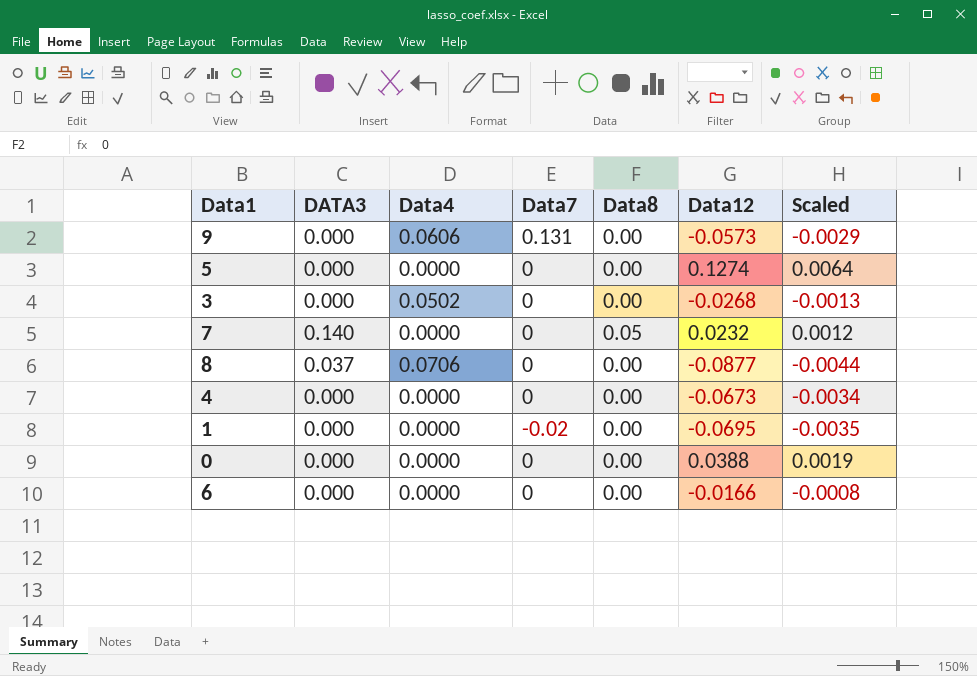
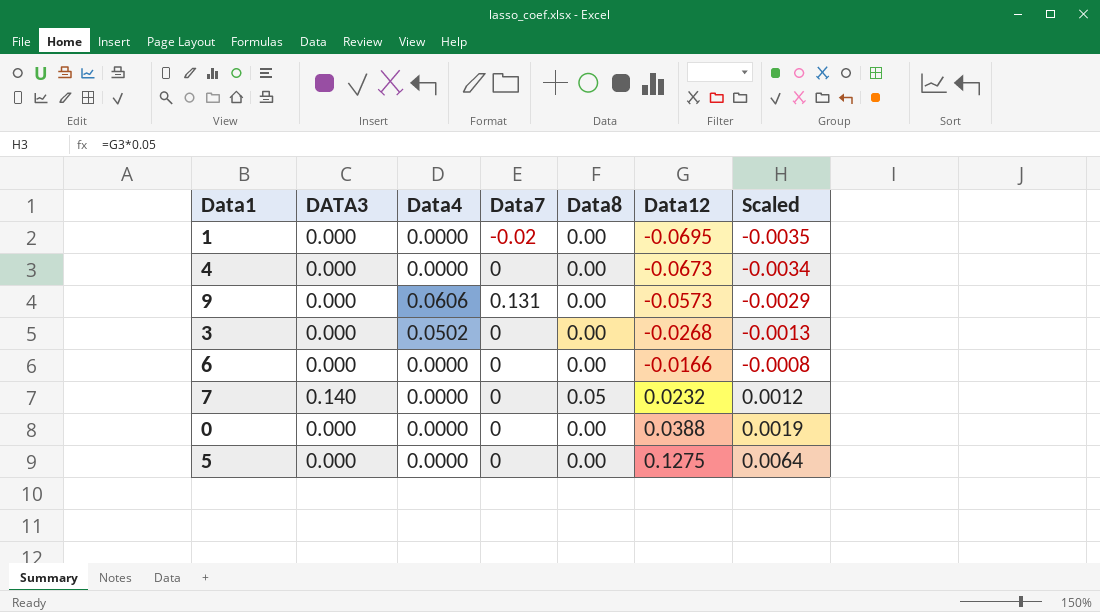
row order: none -> Data12 ascending
row 8: 0.037 | 0.0706 | 0 | 0.00 | -0.0877 | -0.0044 -> none
5 | Data12: 0.1274 -> 0.1275

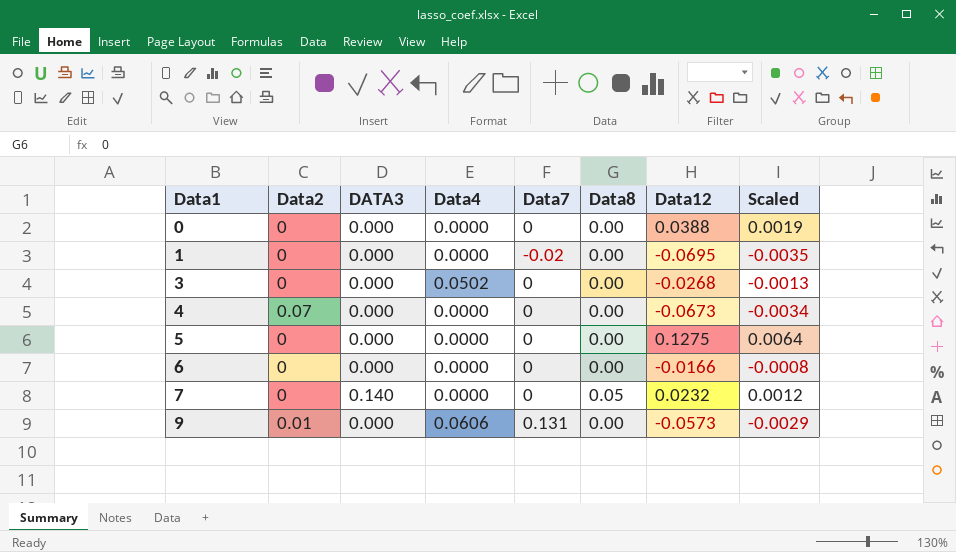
row order: Data12 ascending -> Data1 ascending
column Data2 | position: none -> 2

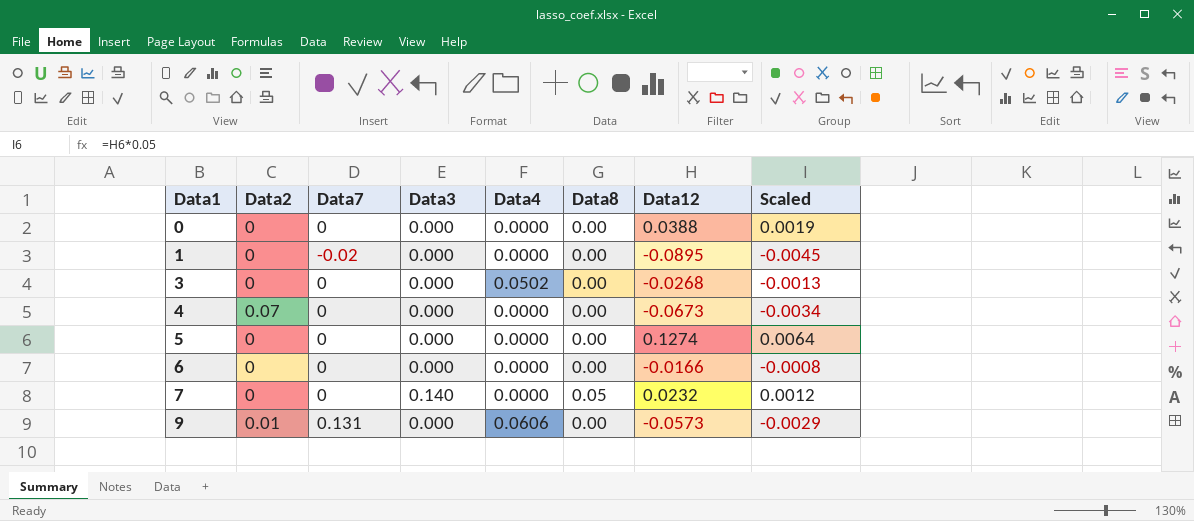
column Data7 | position: 5 -> 3
column name: DATA3 -> Data3
1 | Data12: -0.0695 -> -0.0895
1 | Scaled: -0.0035 -> -0.0045
5 | Data12: 0.1275 -> 0.1274

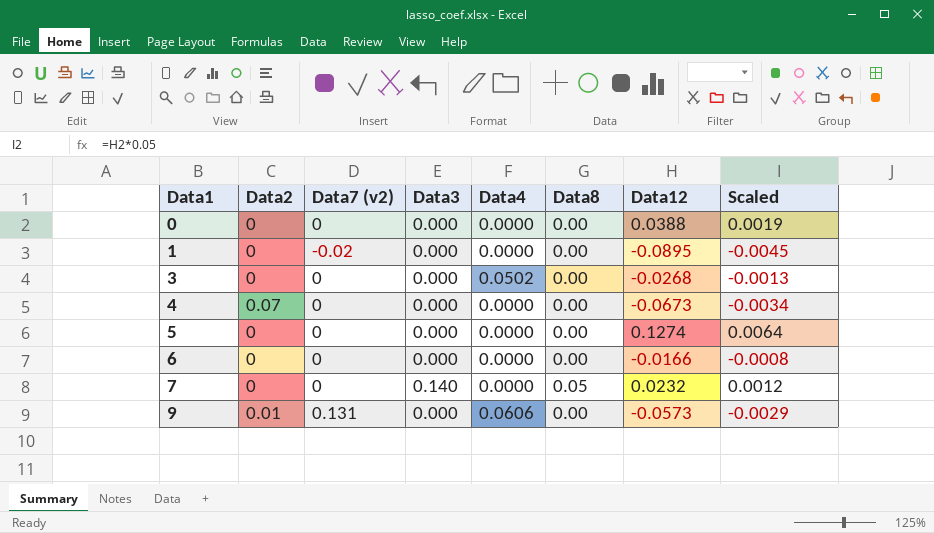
column name: Data7 -> Data7 (v2)

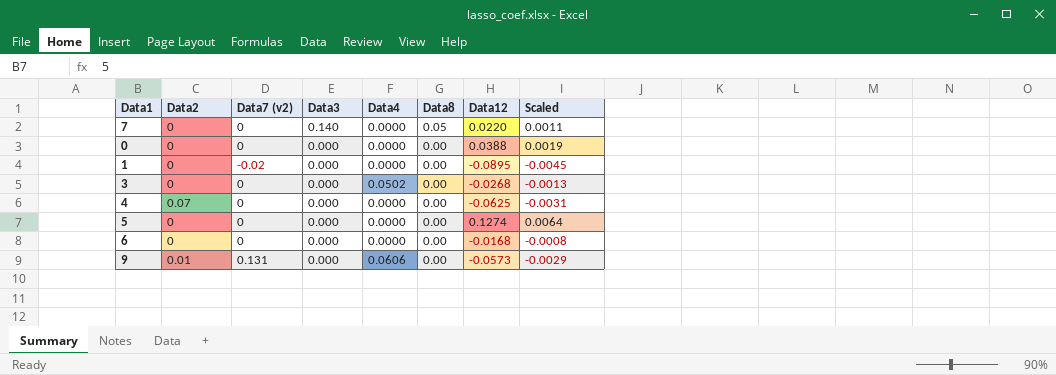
row order: Data1 ascending -> Data3 descending
7 | Data12: 0.0232 -> 0.0220
7 | Scaled: 0.0012 -> 0.0011
4 | Data12: -0.0673 -> -0.0625
4 | Scaled: -0.0034 -> -0.0031
6 | Data12: -0.0166 -> -0.0168

